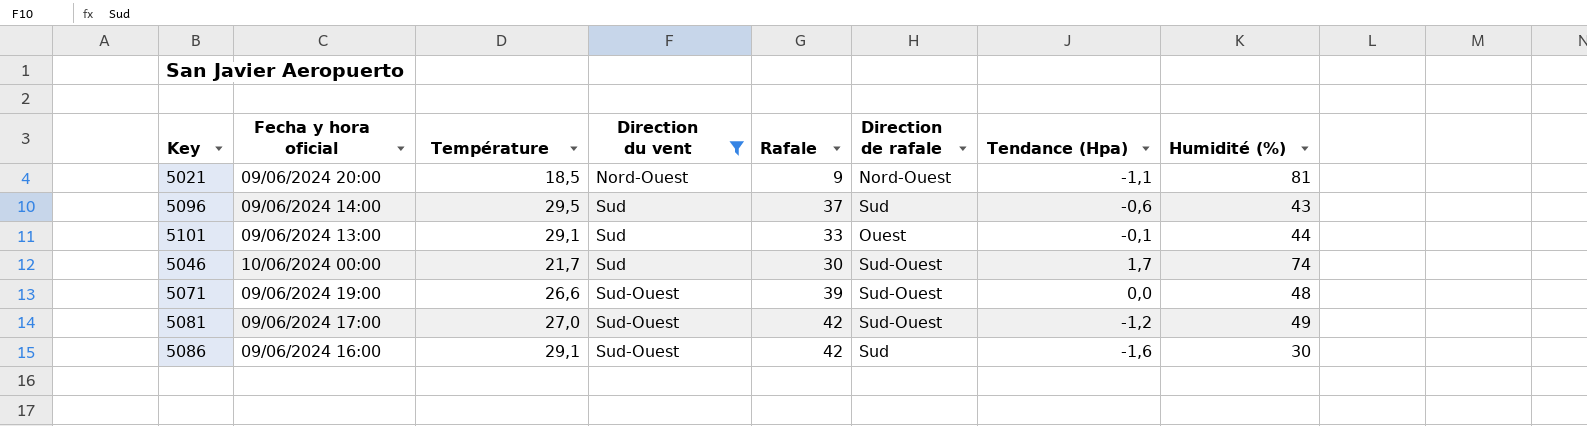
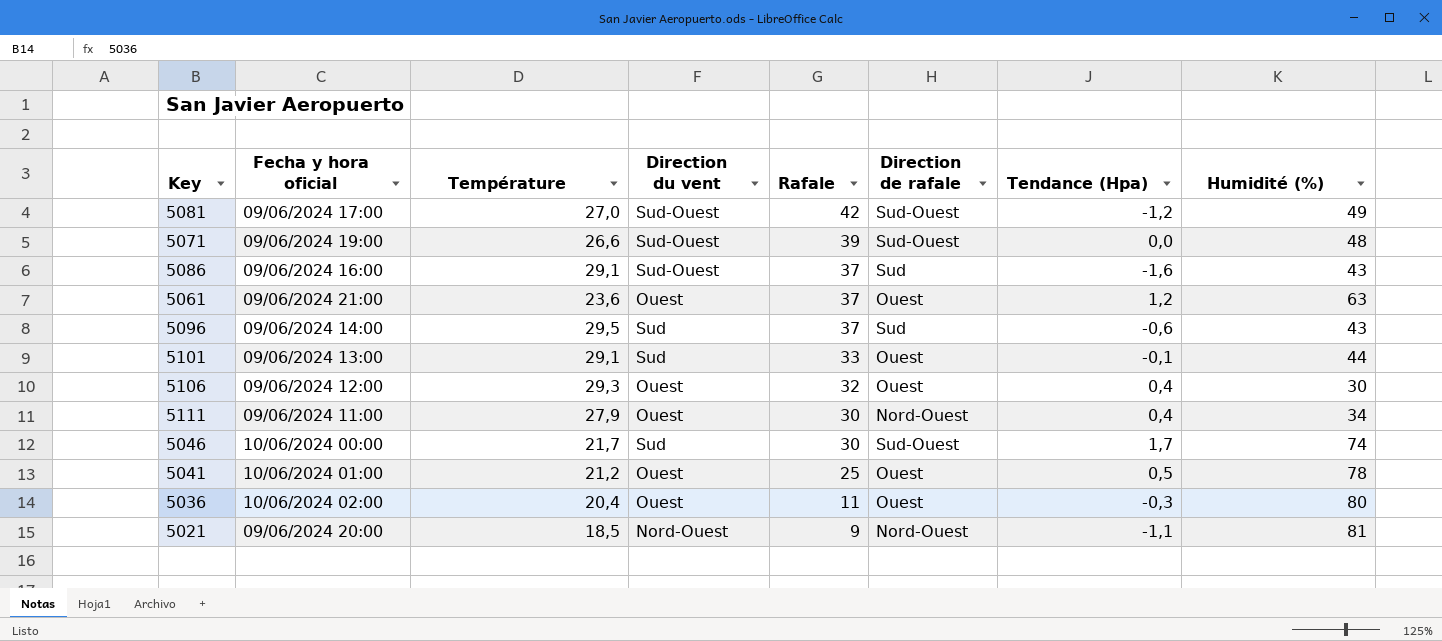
filter: Direction du vent != Ouest -> none
row order: Direction du vent ascending -> Rafale descending
5086 | Rafale: 42 -> 37
5086 | Humidité (%): 30 -> 43

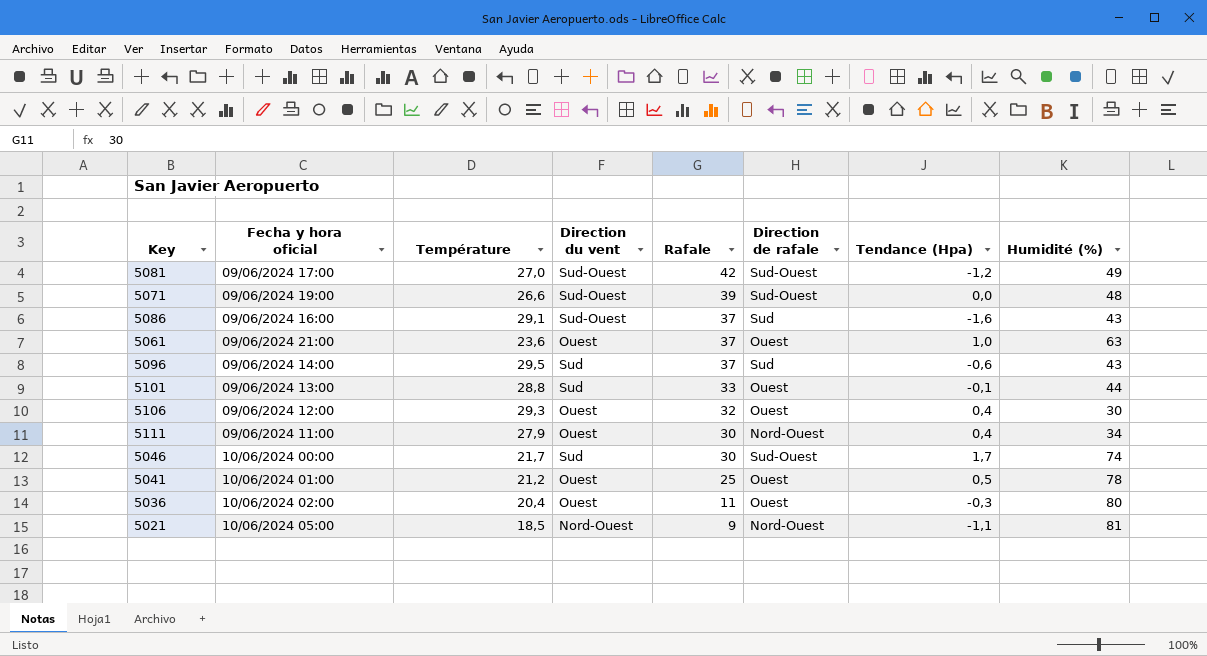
5061 | Tendance (Hpa): 1,2 -> 1,0
5101 | Température: 29,1 -> 28,8
5021 | Fecha y hora oficial: 09/06/2024 20:00 -> 10/06/2024 05:00

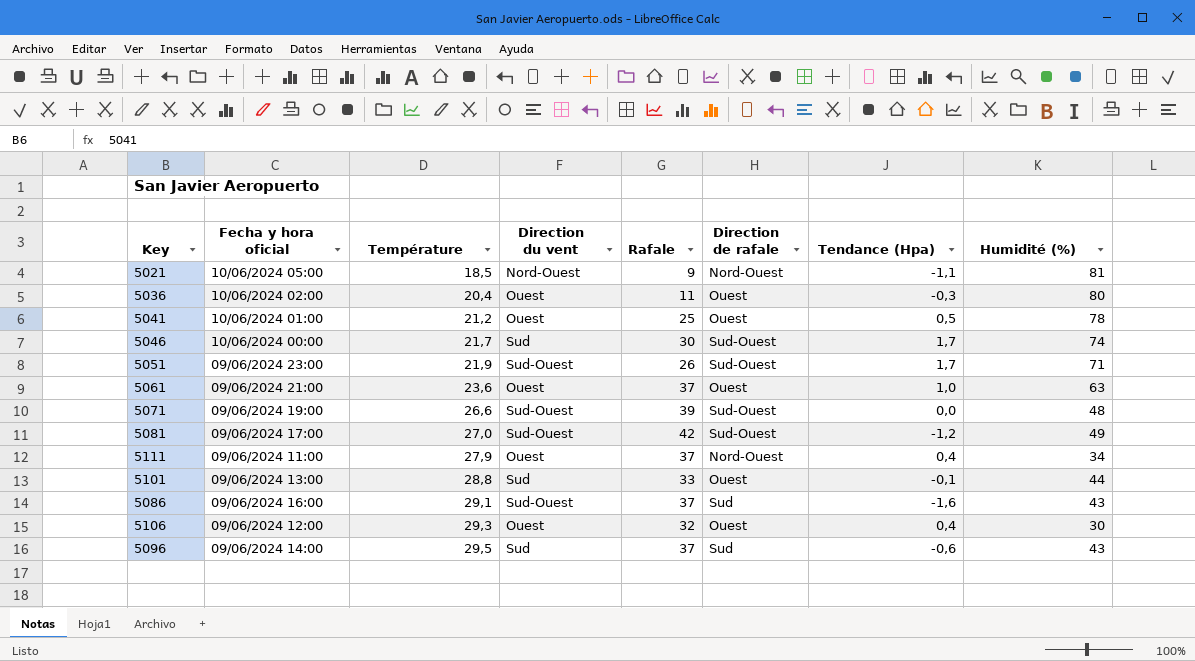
row order: Rafale descending -> Température ascending
row 5051: none -> 09/06/2024 23:00 | 21,9 | Sud-Ouest | 26 | Sud-Ouest | 1,7 | 71
5111 | Rafale: 30 -> 37

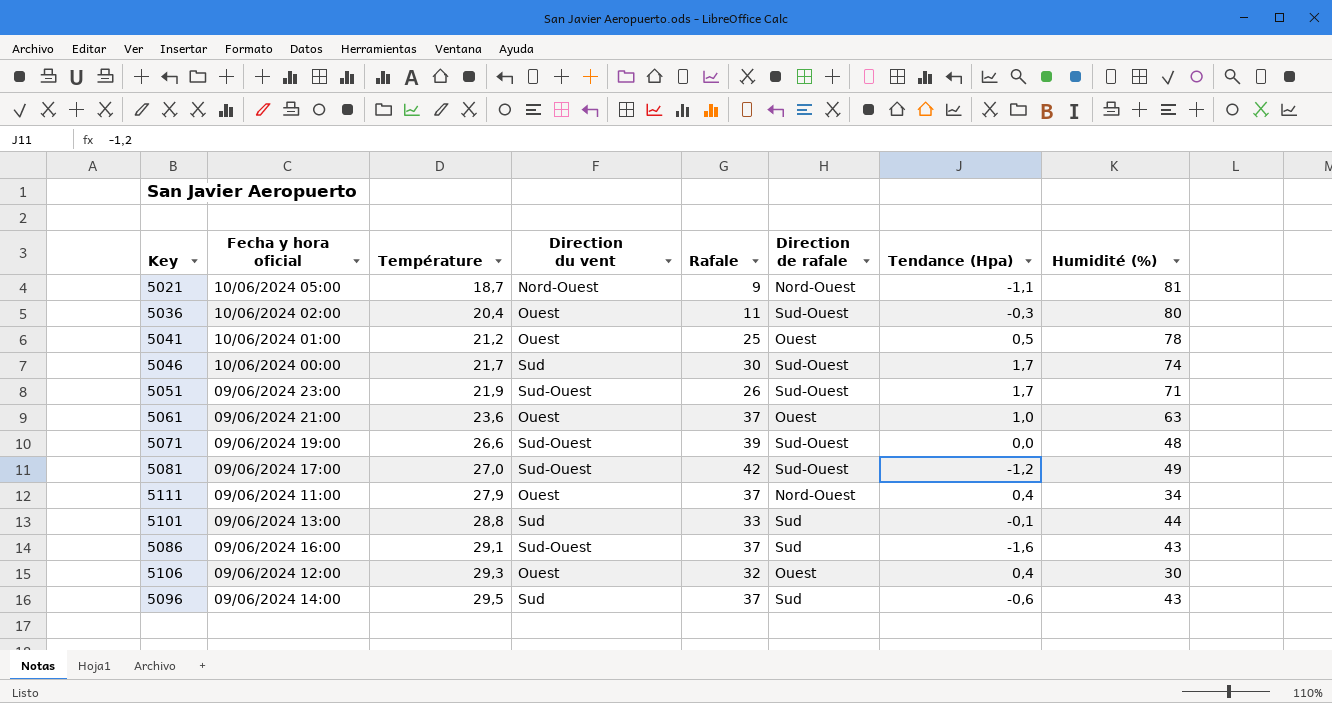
5021 | Température: 18,5 -> 18,7
5036 | Direction de rafale: Ouest -> Sud-Ouest
5101 | Direction de rafale: Ouest -> Sud

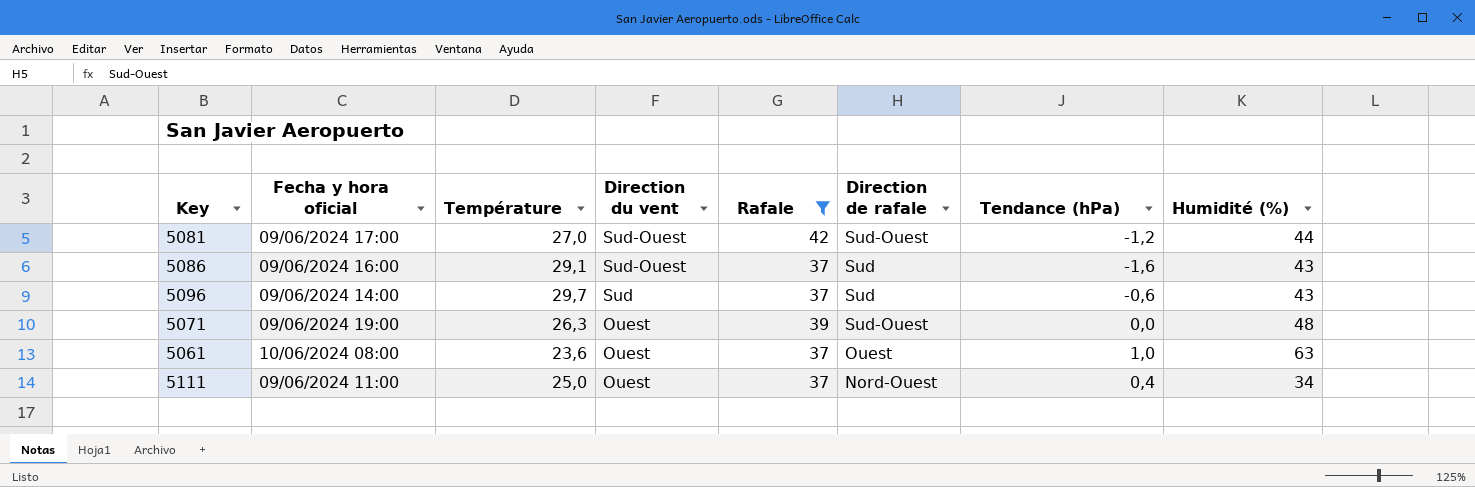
filter: none -> Rafale >= 37
row order: Température ascending -> Direction du vent descending
column name: Tendance (Hpa) -> Tendance (hPa)
5081 | Humidité (%): 49 -> 44
5096 | Température: 29,5 -> 29,7
5071 | Température: 26,6 -> 26,3
5071 | Direction du vent: Sud-Ouest -> Ouest
5061 | Fecha y hora oficial: 09/06/2024 21:00 -> 10/06/2024 08:00
5111 | Température: 27,9 -> 25,0

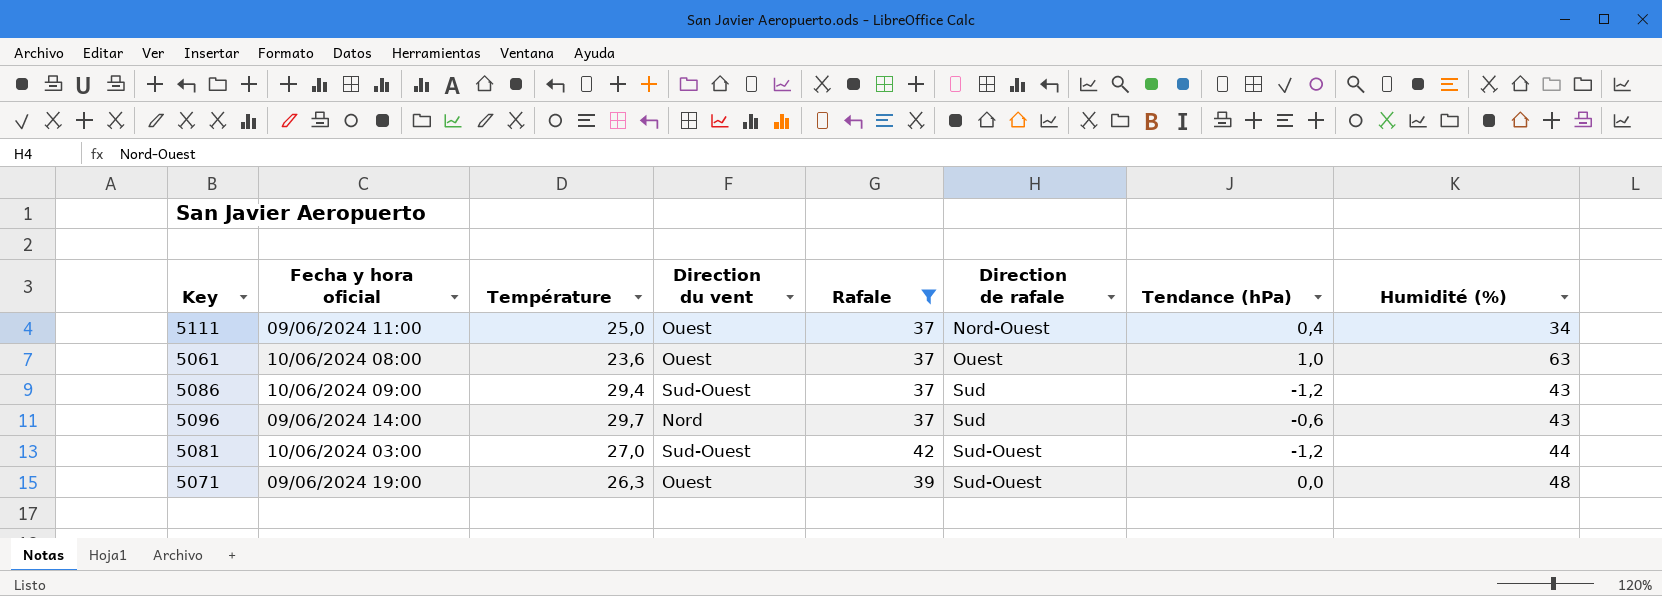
row order: Direction du vent descending -> Direction de rafale ascending
5086 | Fecha y hora oficial: 09/06/2024 16:00 -> 10/06/2024 09:00
5086 | Température: 29,1 -> 29,4
5086 | Tendance (hPa): -1,6 -> -1,2
5096 | Direction du vent: Sud -> Nord
5081 | Fecha y hora oficial: 09/06/2024 17:00 -> 10/06/2024 03:00

